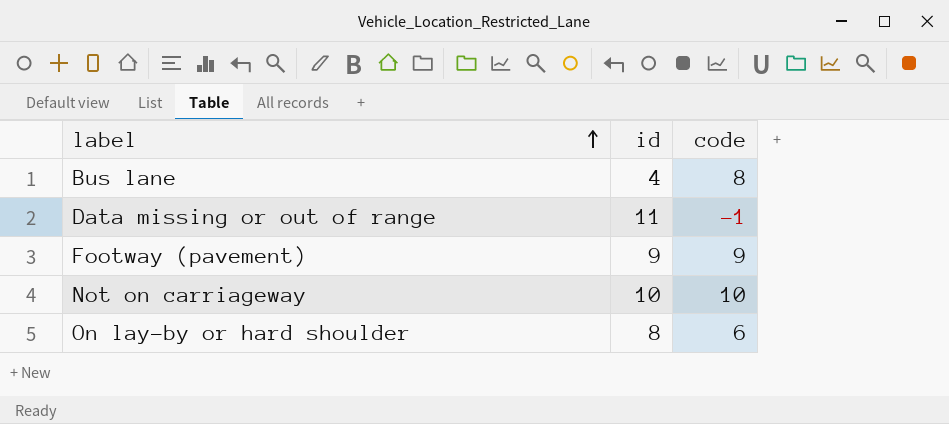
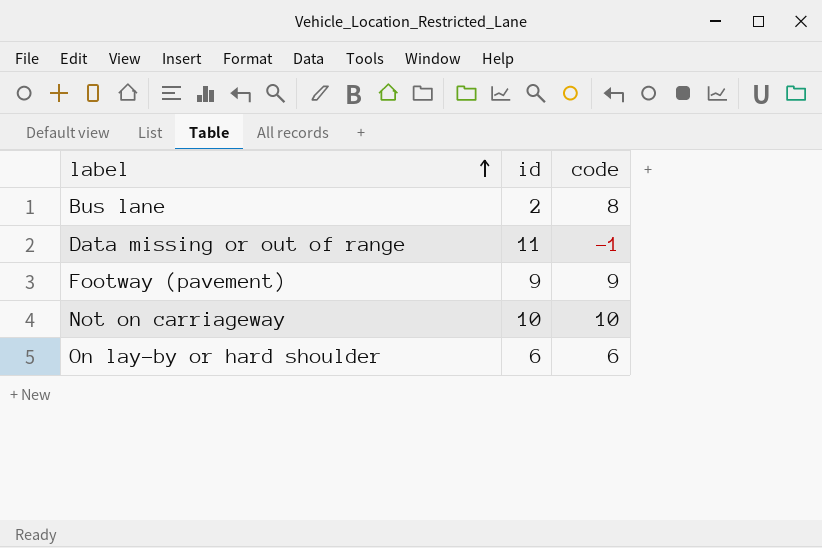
Bus lane | id: 4 -> 2
On lay-by or hard shoulder | id: 8 -> 6

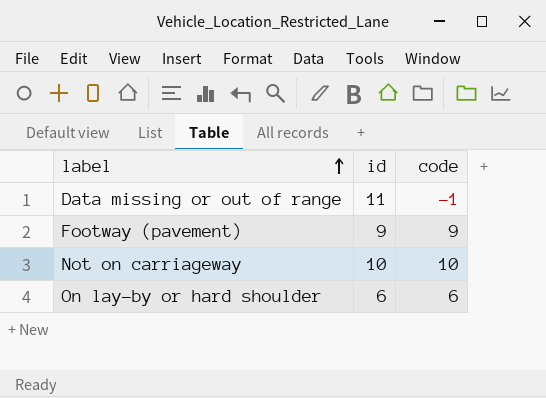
row Bus lane: 2 | 8 -> none

